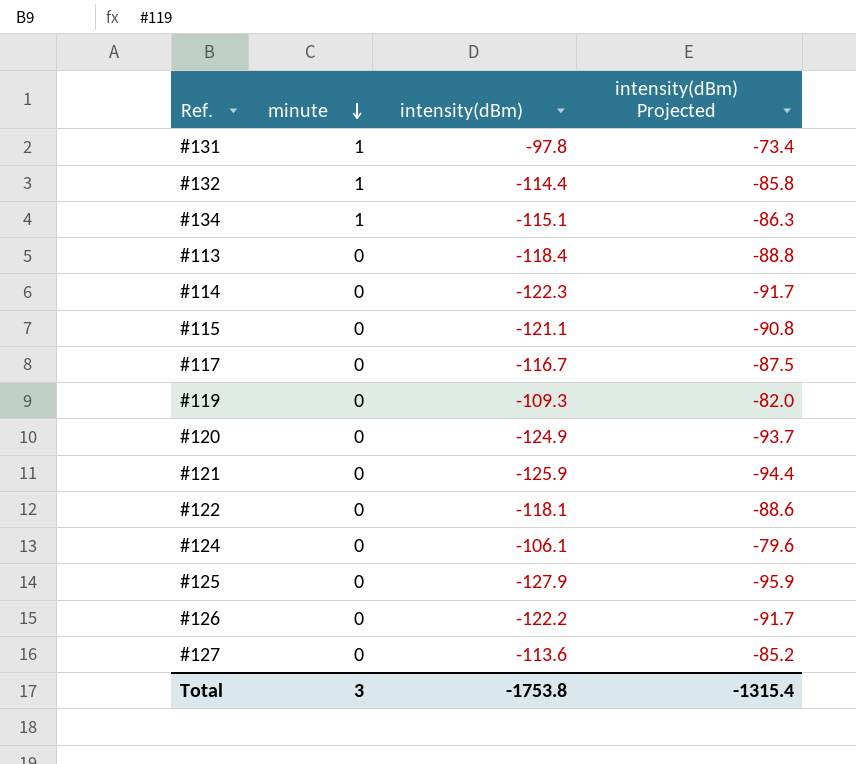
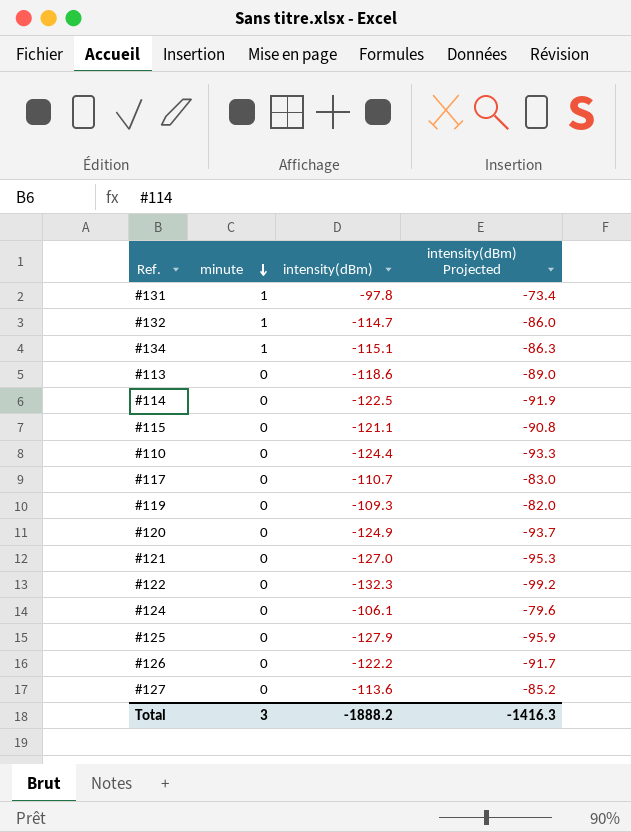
#132 | intensity(dBm): -114.4 -> -114.7
#132 | intensity(dBm) Projected: -85.8 -> -86.0
#113 | intensity(dBm): -118.4 -> -118.6
#113 | intensity(dBm) Projected: -88.8 -> -89.0
#114 | intensity(dBm): -122.3 -> -122.5
#114 | intensity(dBm) Projected: -91.7 -> -91.9
row #110: none -> 0 | -124.4 | -93.3
#117 | intensity(dBm): -116.7 -> -110.7
#117 | intensity(dBm) Projected: -87.5 -> -83.0
#121 | intensity(dBm): -125.9 -> -127.0
#121 | intensity(dBm) Projected: -94.4 -> -95.3
#122 | intensity(dBm): -118.1 -> -132.3
#122 | intensity(dBm) Projected: -88.6 -> -99.2
Total | intensity(dBm): -1753.8 -> -1888.2
Total | intensity(dBm) Projected: -1315.4 -> -1416.3

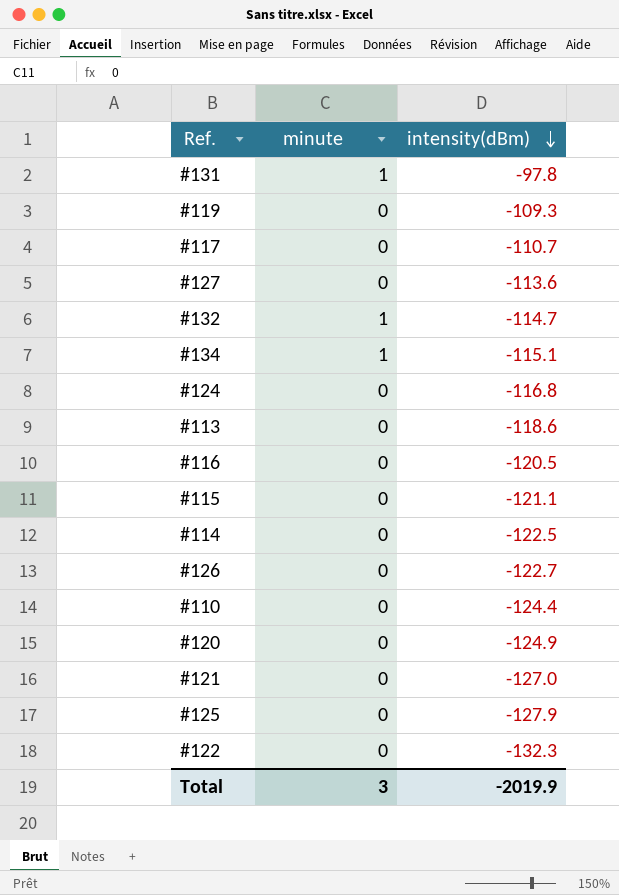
row order: minute descending -> intensity(dBm) descending
column intensity(dBm) Projected | formula: [intensity(dBm)] * 0.75 -> none
#124 | intensity(dBm): -106.1 -> -116.8
row #116: none -> 0 | -120.5
#126 | intensity(dBm): -122.2 -> -122.7
Total | intensity(dBm): -1888.2 -> -2019.9

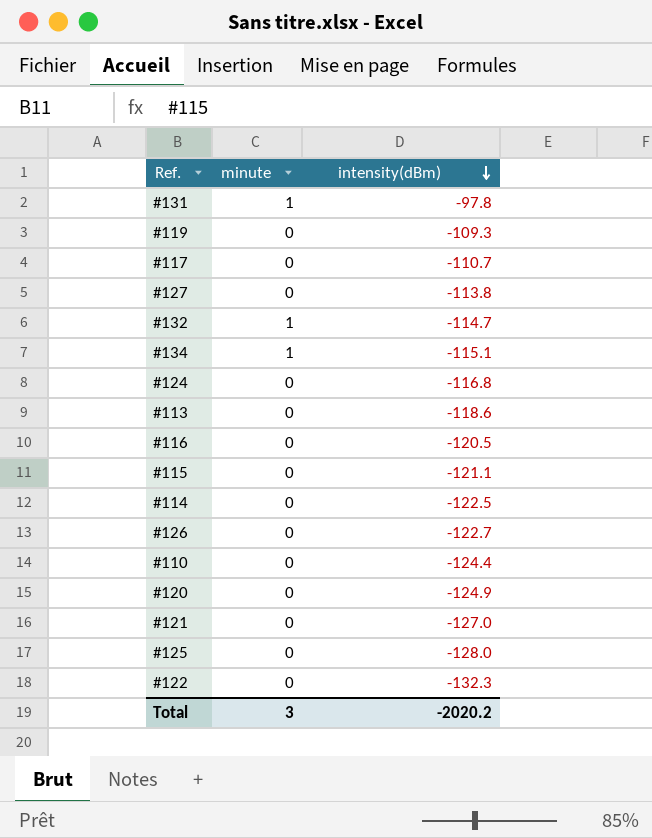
#127 | intensity(dBm): -113.6 -> -113.8
#125 | intensity(dBm): -127.9 -> -128.0
Total | intensity(dBm): -2019.9 -> -2020.2

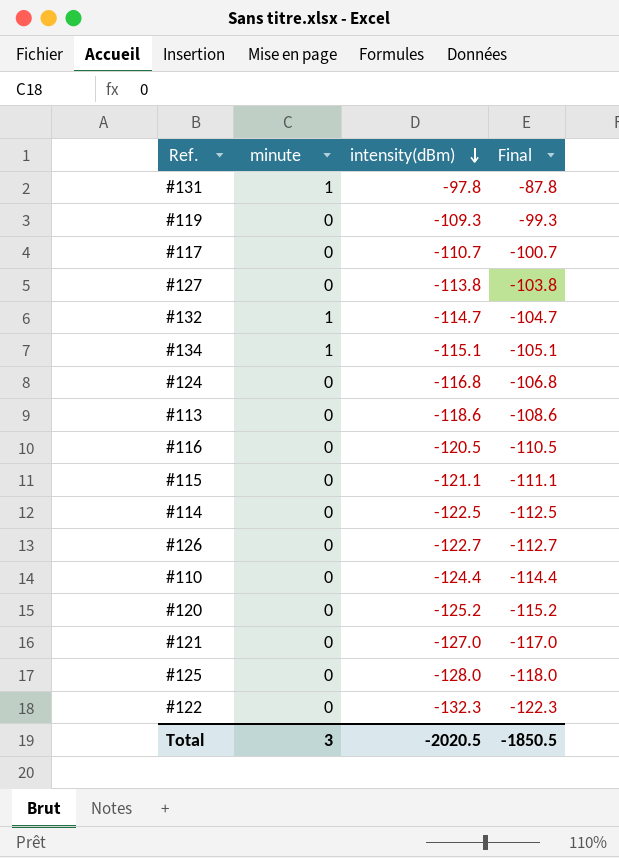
column Final | formula: none -> [intensity(dBm)] + 10
#120 | intensity(dBm): -124.9 -> -125.2
Total | intensity(dBm): -2020.2 -> -2020.5

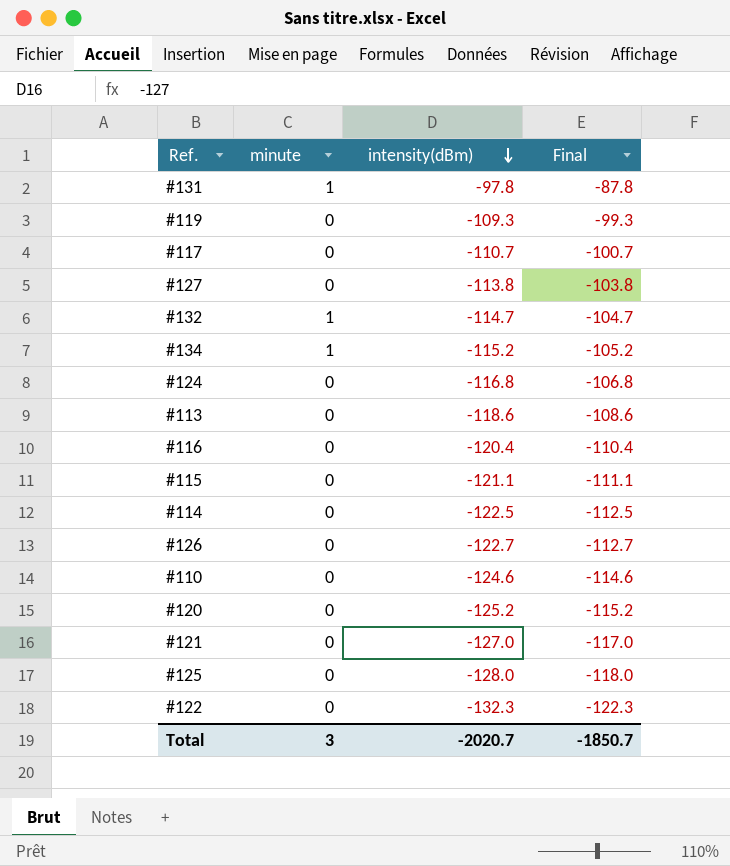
#134 | intensity(dBm): -115.1 -> -115.2
#134 | Final: -105.1 -> -105.2
#116 | intensity(dBm): -120.5 -> -120.4
#116 | Final: -110.5 -> -110.4
#110 | intensity(dBm): -124.4 -> -124.6
#110 | Final: -114.4 -> -114.6
Total | intensity(dBm): -2020.5 -> -2020.7
Total | Final: -1850.5 -> -1850.7

